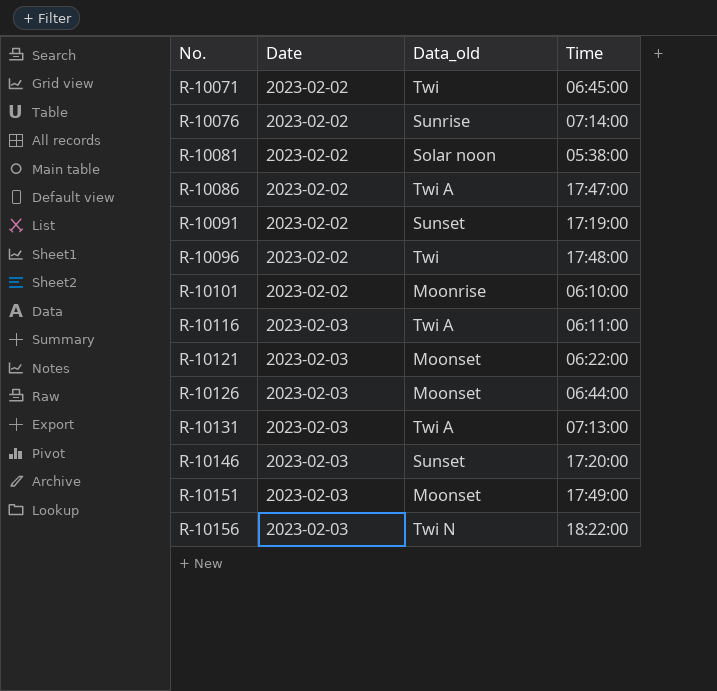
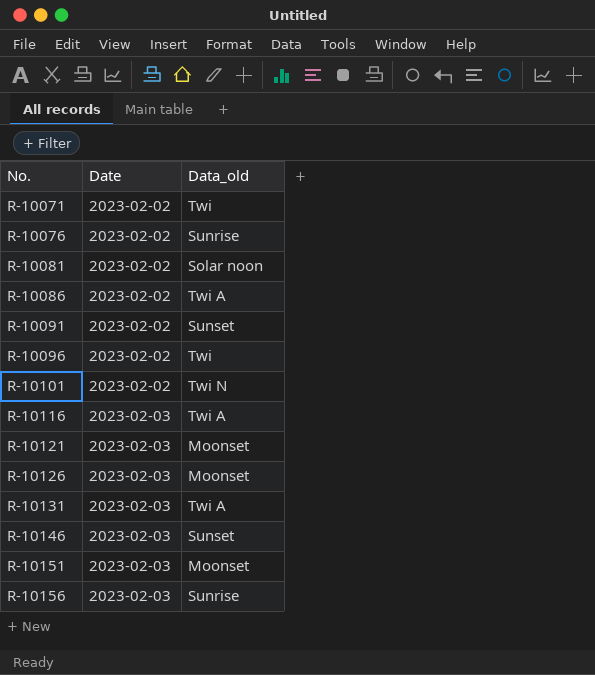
column Time | position: 4 -> none
R-10101 | Data_old: Moonrise -> Twi N
R-10156 | Data_old: Twi N -> Sunrise

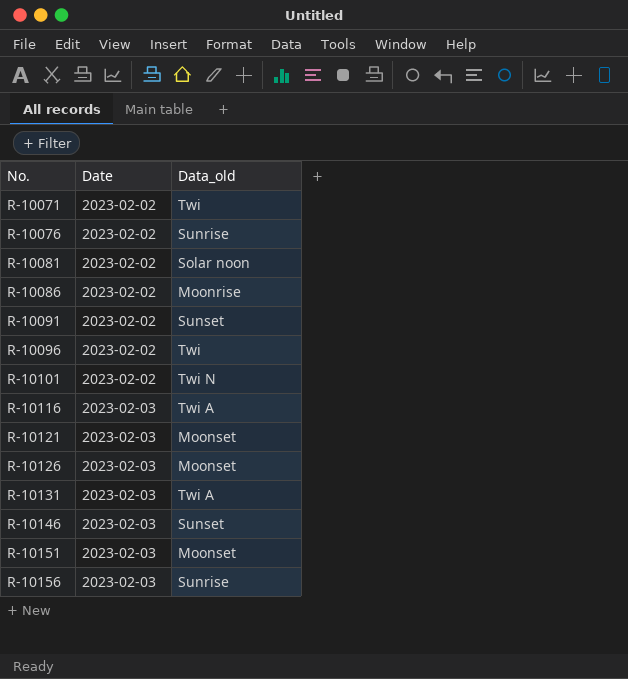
R-10086 | Data_old: Twi A -> Moonrise

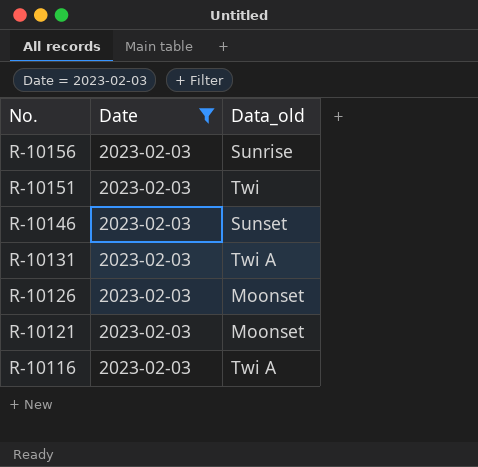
filter: none -> Date = 2023-02-03
row order: No. ascending -> No. descending
R-10151 | Data_old: Moonset -> Twi

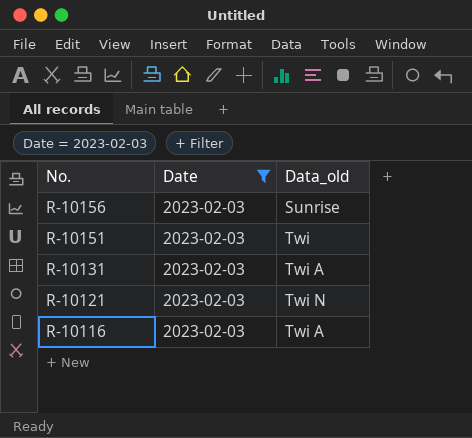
row R-10146: 2023-02-03 | Sunset -> none
row R-10126: 2023-02-03 | Moonset -> none
R-10121 | Data_old: Moonset -> Twi N

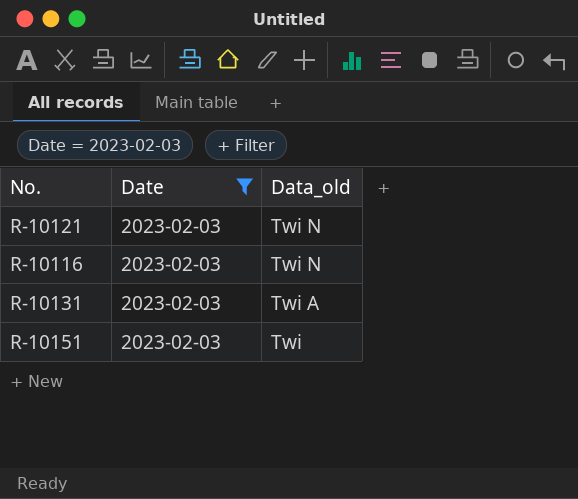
row order: No. descending -> Data_old descending
row R-10156: 2023-02-03 | Sunrise -> none
R-10116 | Data_old: Twi A -> Twi N

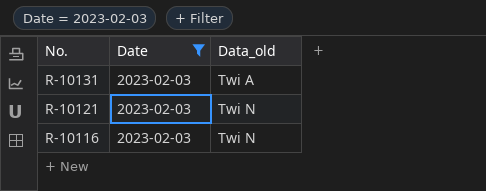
row order: Data_old descending -> No. descending
row R-10151: 2023-02-03 | Twi -> none

